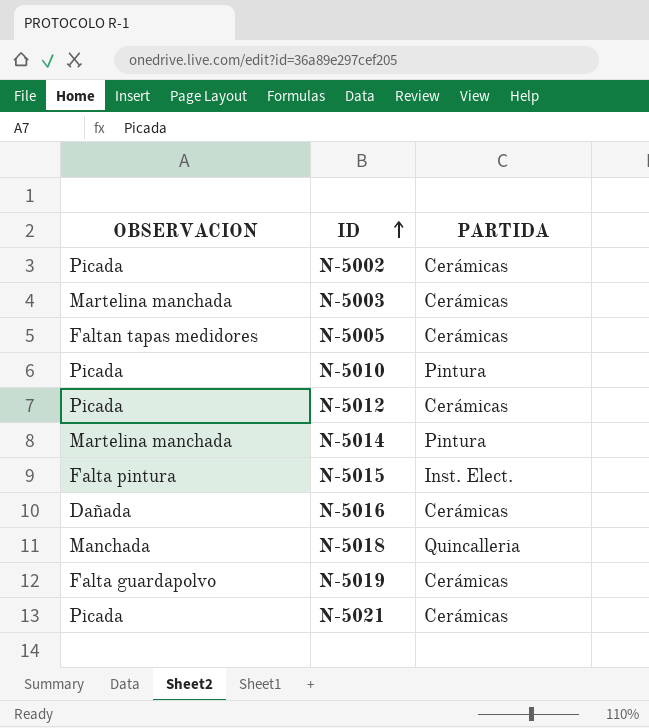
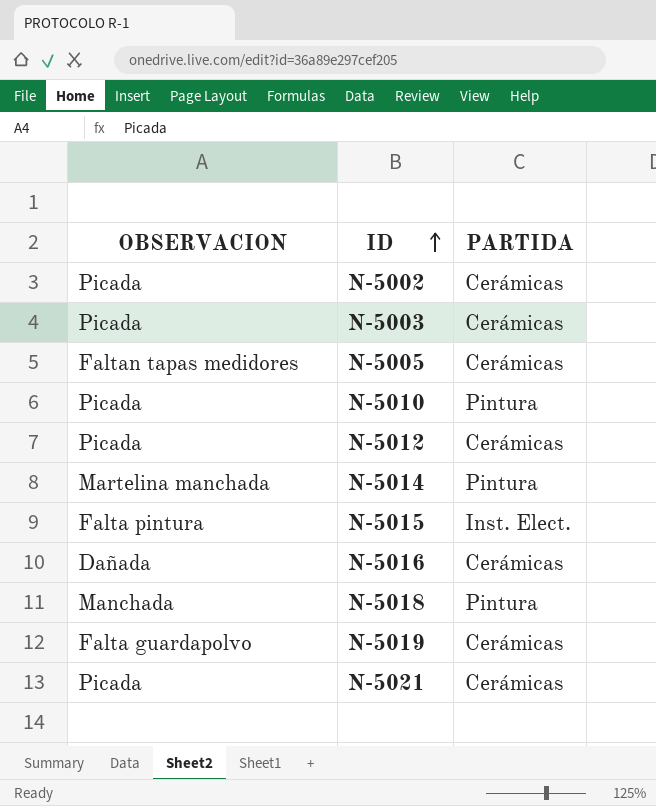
N-5003 | OBSERVACION: Martelina manchada -> Picada
N-5018 | PARTIDA: Quincalleria -> Pintura

